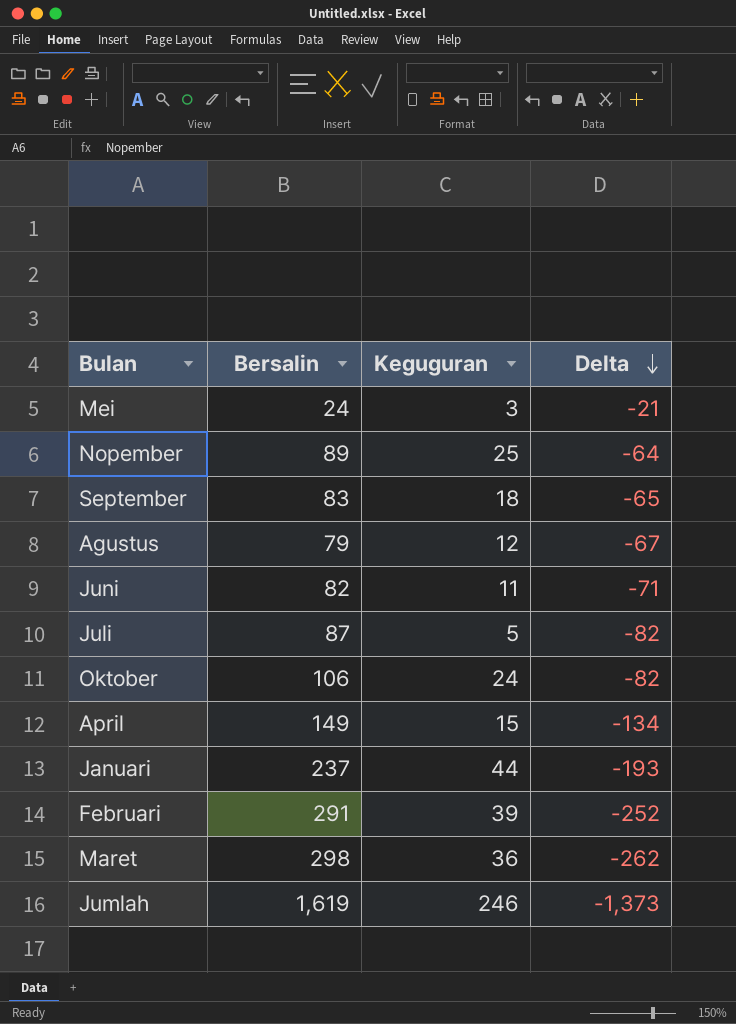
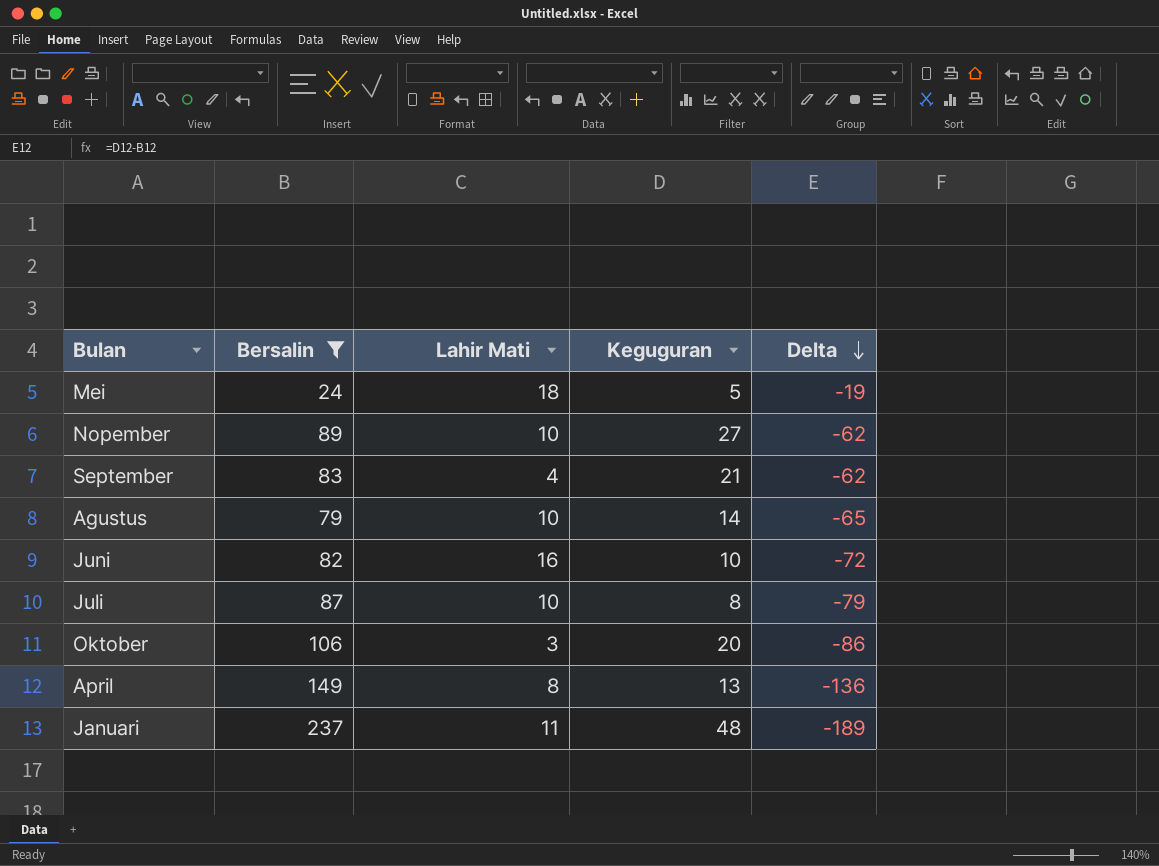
filter: none -> Bersalin <= 237
column Lahir Mati | position: none -> 3
Mei | Keguguran: 3 -> 5
Mei | Delta: -21 -> -19
Nopember | Keguguran: 25 -> 27
Nopember | Delta: -64 -> -62
September | Keguguran: 18 -> 21
September | Delta: -65 -> -62
Agustus | Keguguran: 12 -> 14
Agustus | Delta: -67 -> -65
Juni | Keguguran: 11 -> 10
Juni | Delta: -71 -> -72
Juli | Keguguran: 5 -> 8
Juli | Delta: -82 -> -79
Oktober | Keguguran: 24 -> 20
Oktober | Delta: -82 -> -86
April | Keguguran: 15 -> 13
April | Delta: -134 -> -136
Januari | Keguguran: 44 -> 48
Januari | Delta: -193 -> -189

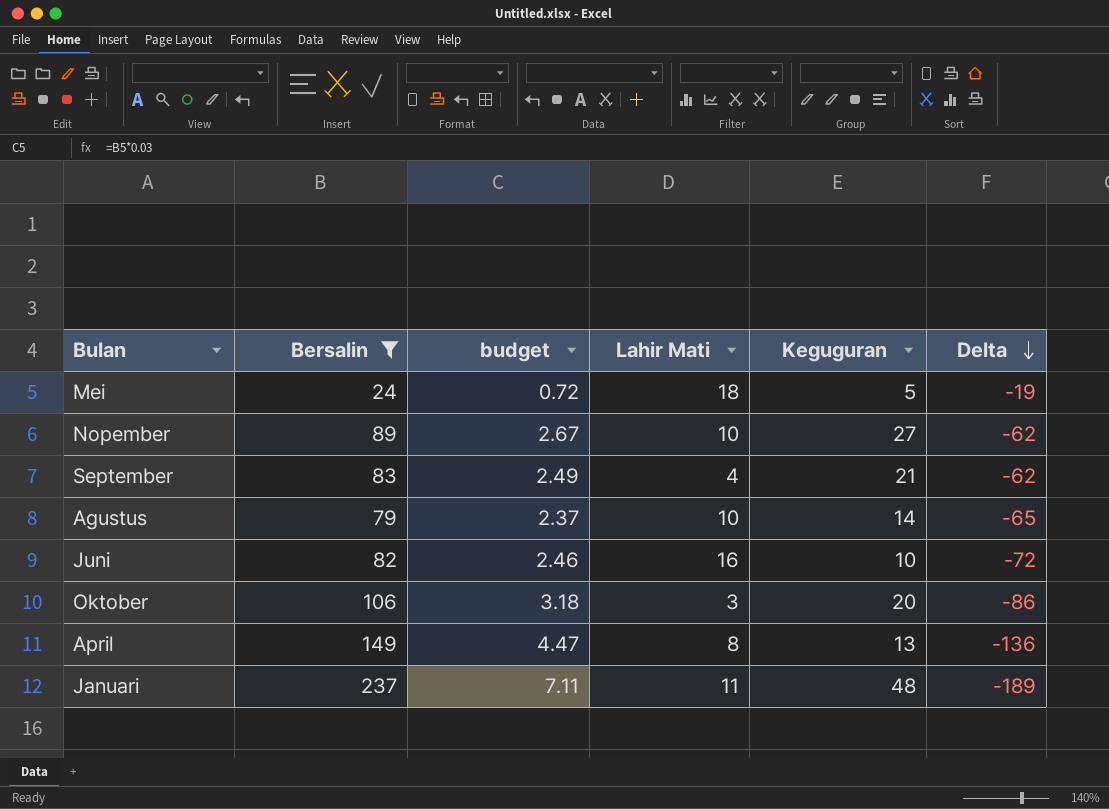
column budget | formula: none -> [Bersalin] * 0.03
row Juli: 87 | 10 | 8 | -79 -> none

